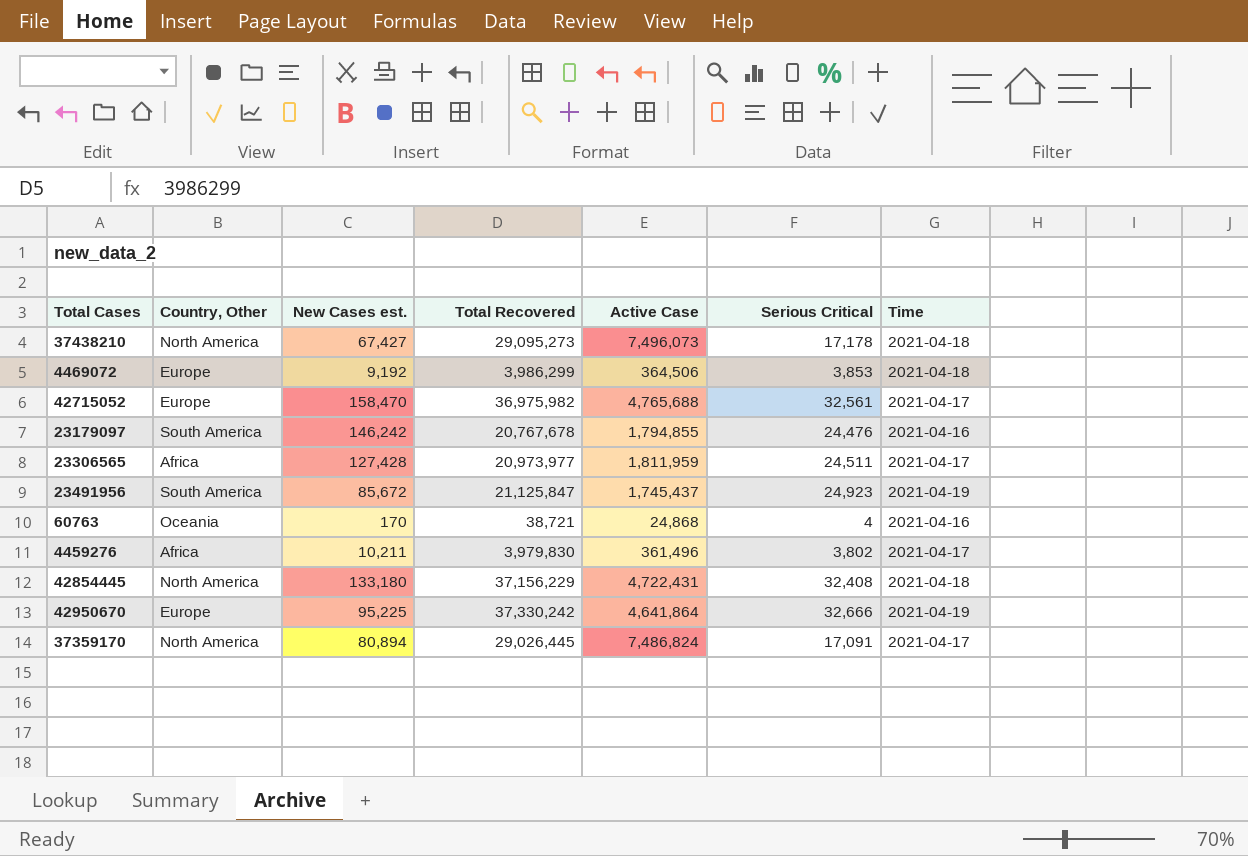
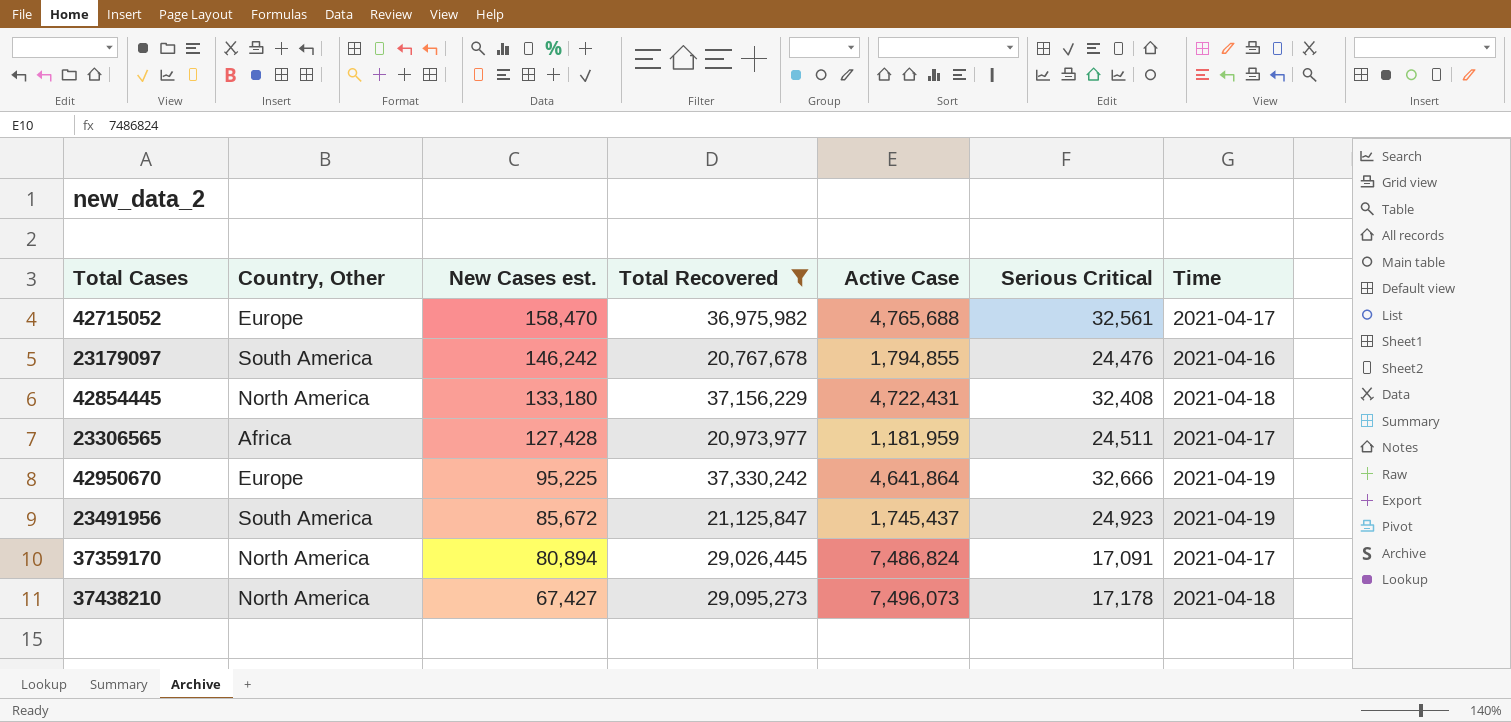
filter: none -> Total Recovered >= 20,767,678
row order: none -> New Cases est. descending
23306565 | Active Case: 1,811,959 -> 1,181,959

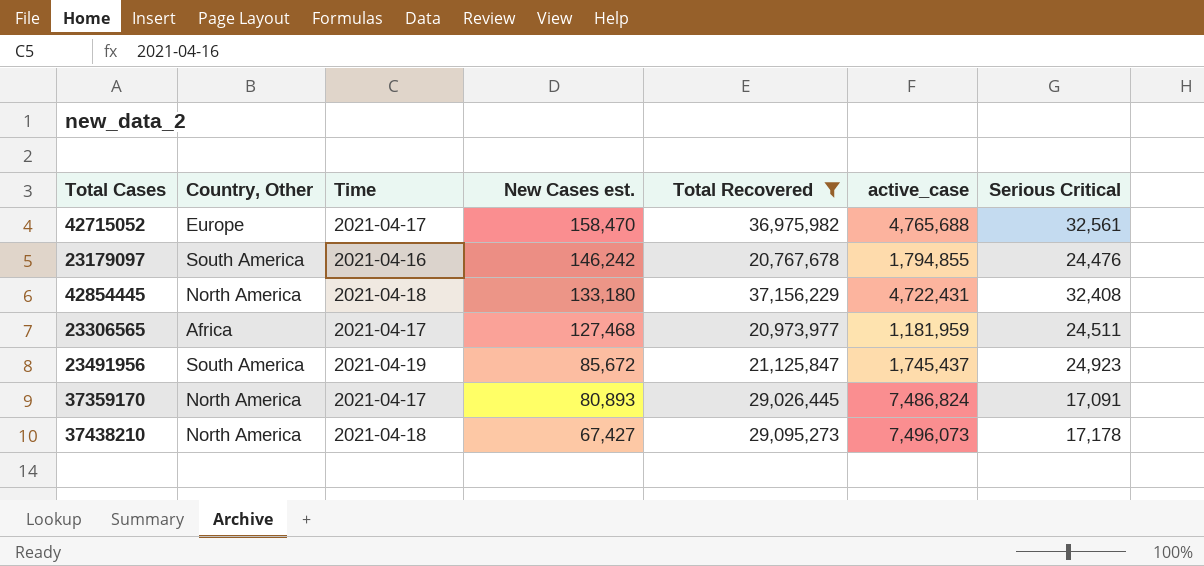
column Time | position: 7 -> 3
column name: Active Case -> active_case
row 42950670: Europe | 95,225 | 37,330,242 | 4,641,864 | 32,666 | 2021-04-19 -> none
23306565 | New Cases est.: 127,428 -> 127,468
37359170 | New Cases est.: 80,894 -> 80,893

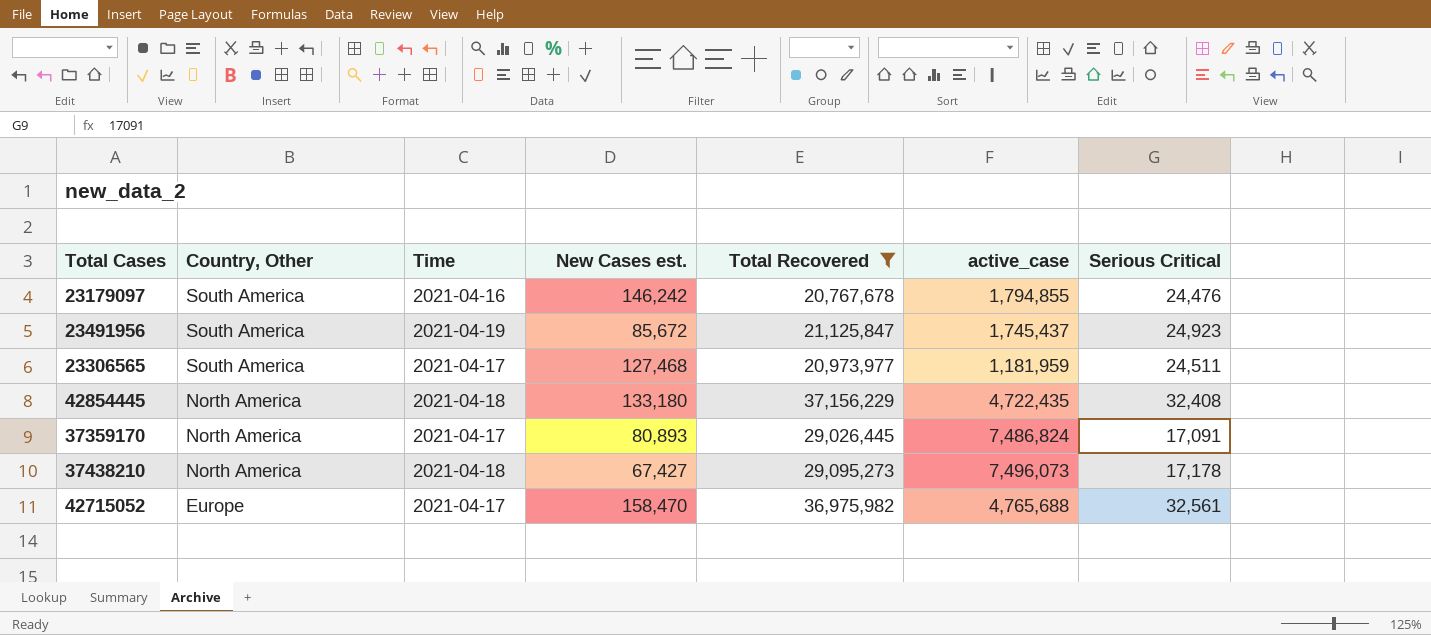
row order: New Cases est. descending -> Country, Other descending
23306565 | Country, Other: Africa -> South America
42854445 | active_case: 4,722,431 -> 4,722,435

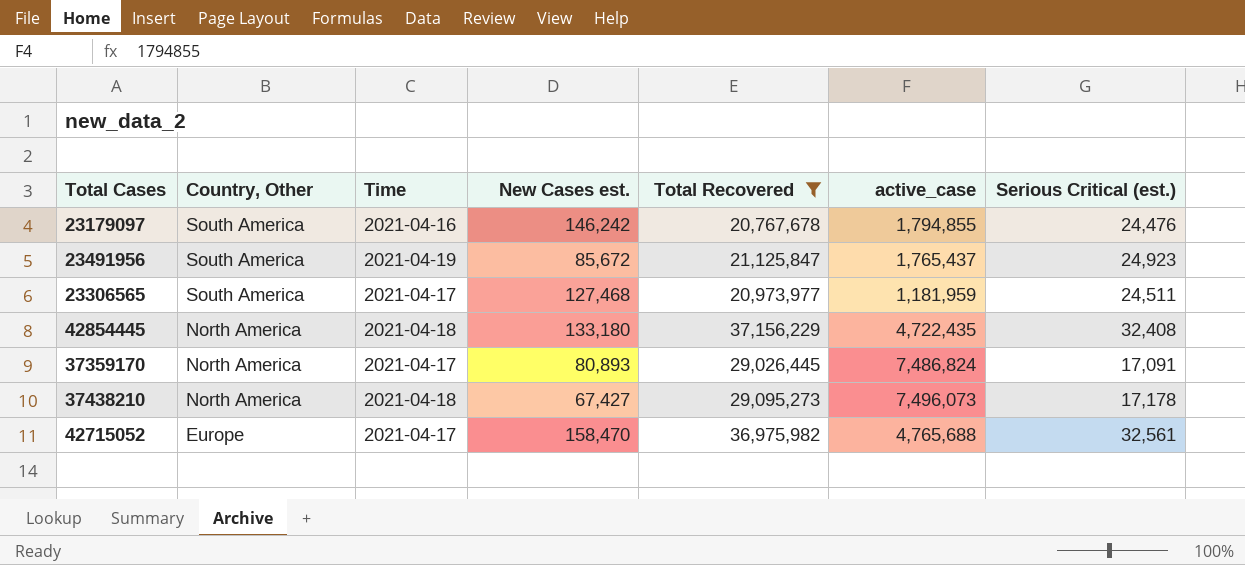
column name: Serious Critical -> Serious Critical (est.)
23491956 | active_case: 1,745,437 -> 1,765,437

